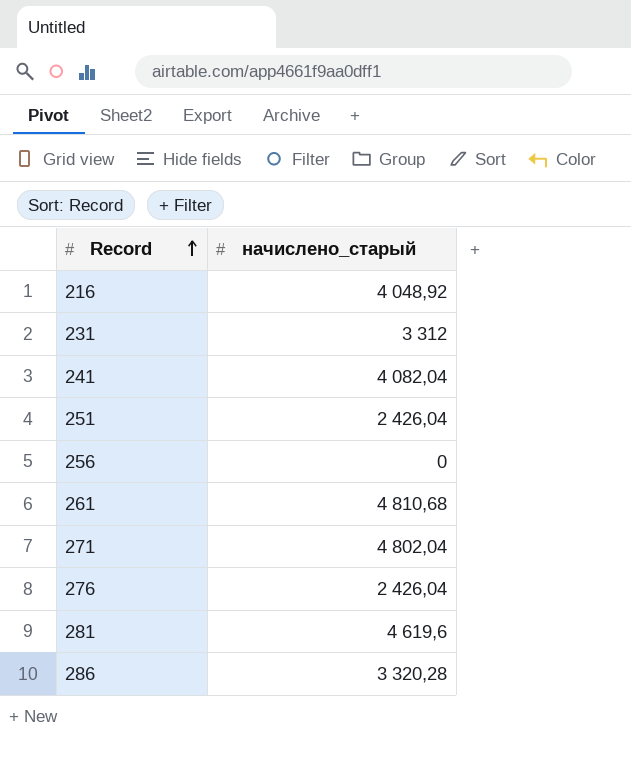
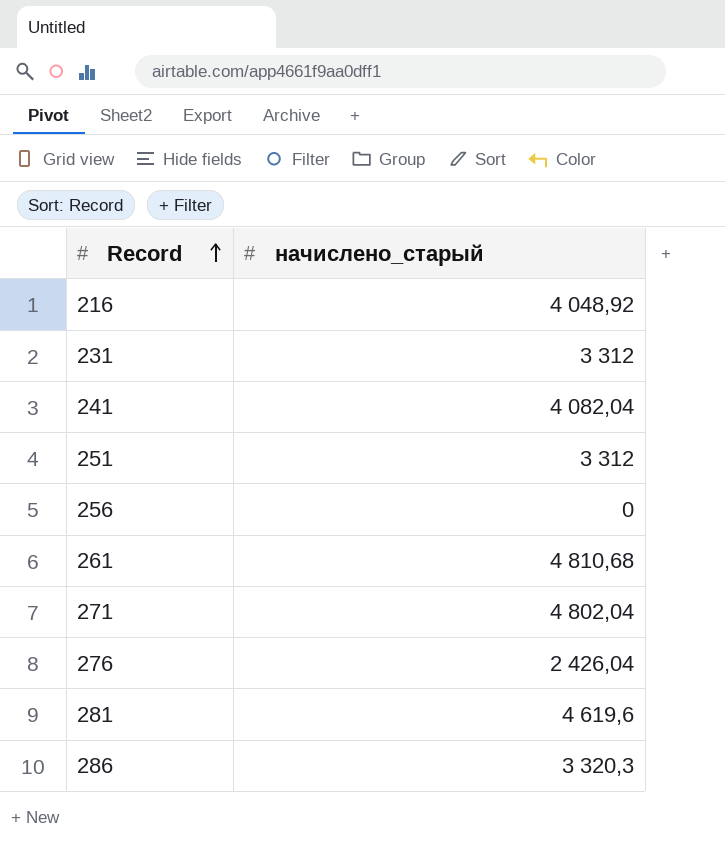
251 | начислено_старый: 2 426,04 -> 3 312
286 | начислено_старый: 3 320,28 -> 3 320,3

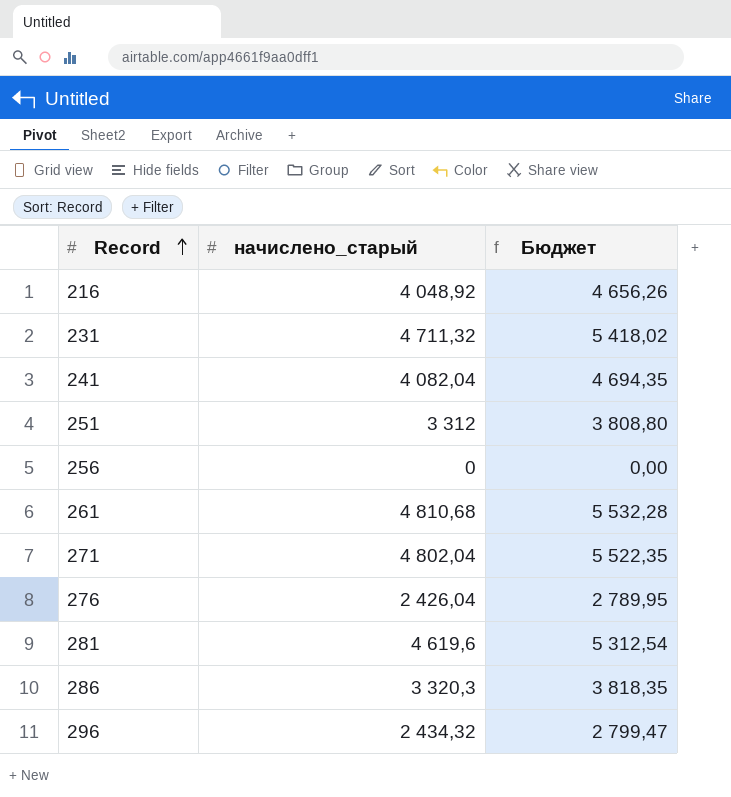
column Бюджет | formula: none -> [начислено_старый] * 1,15
231 | начислено_старый: 3 312 -> 4 711,32
row 296: none -> 2 434,32 | 2 799,47

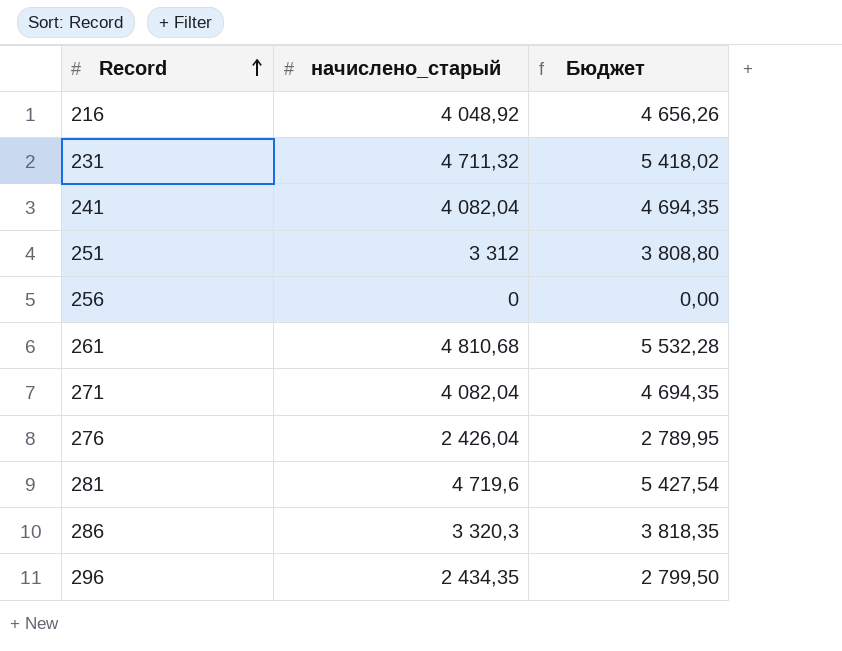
271 | начислено_старый: 4 802,04 -> 4 082,04
271 | Бюджет: 5 522,35 -> 4 694,35
281 | начислено_старый: 4 619,6 -> 4 719,6
281 | Бюджет: 5 312,54 -> 5 427,54
296 | начислено_старый: 2 434,32 -> 2 434,35
296 | Бюджет: 2 799,47 -> 2 799,50

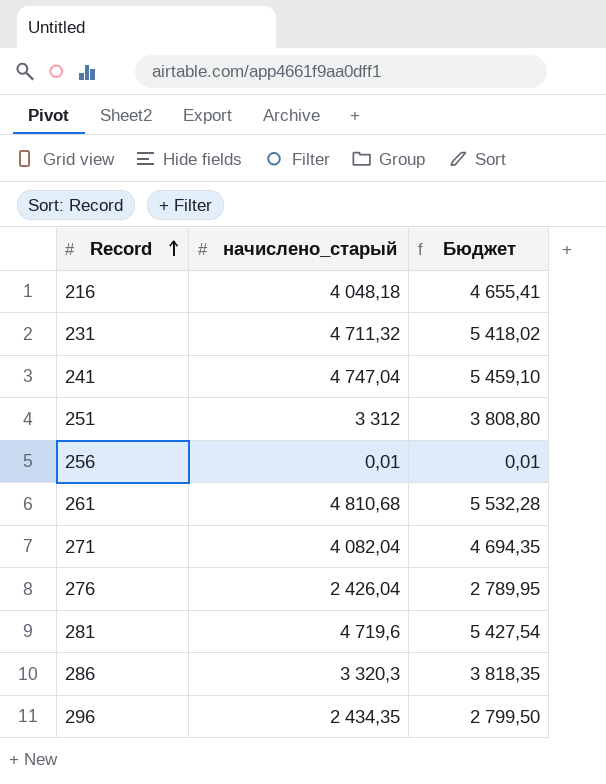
216 | начислено_старый: 4 048,92 -> 4 048,18
216 | Бюджет: 4 656,26 -> 4 655,41
241 | начислено_старый: 4 082,04 -> 4 747,04
241 | Бюджет: 4 694,35 -> 5 459,10
256 | начислено_старый: 0 -> 0,01
256 | Бюджет: 0,00 -> 0,01

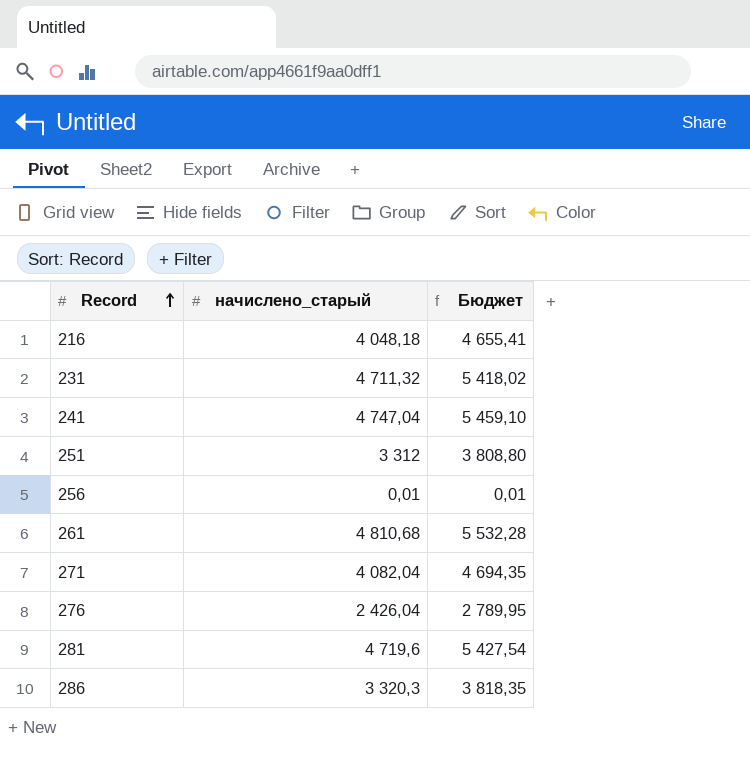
row 296: 2 434,35 | 2 799,50 -> none

